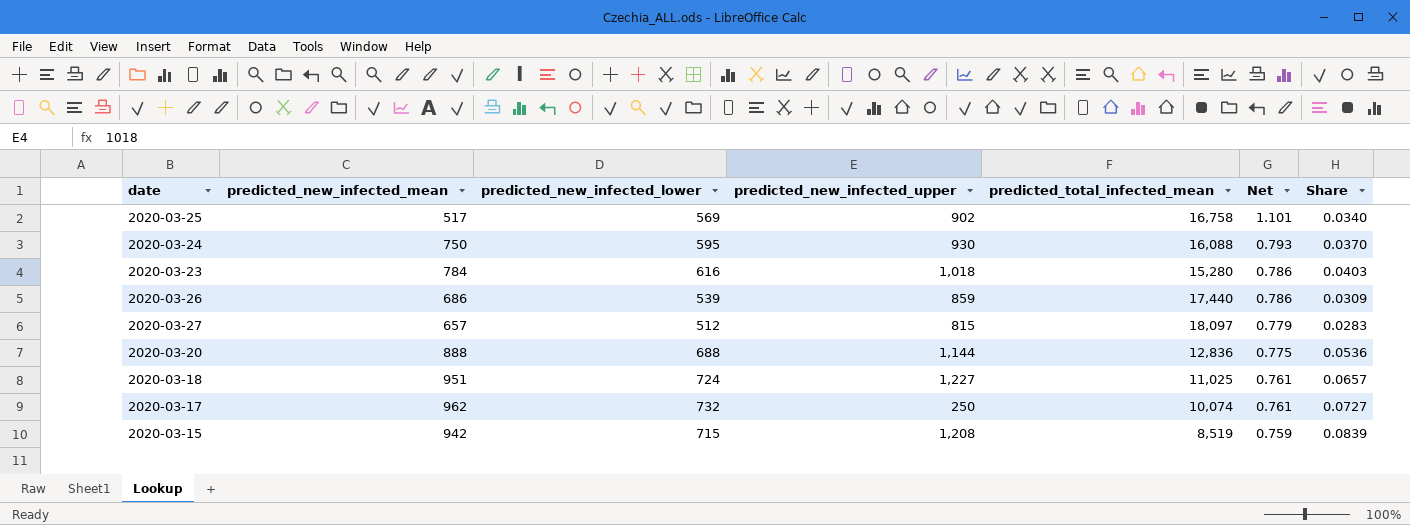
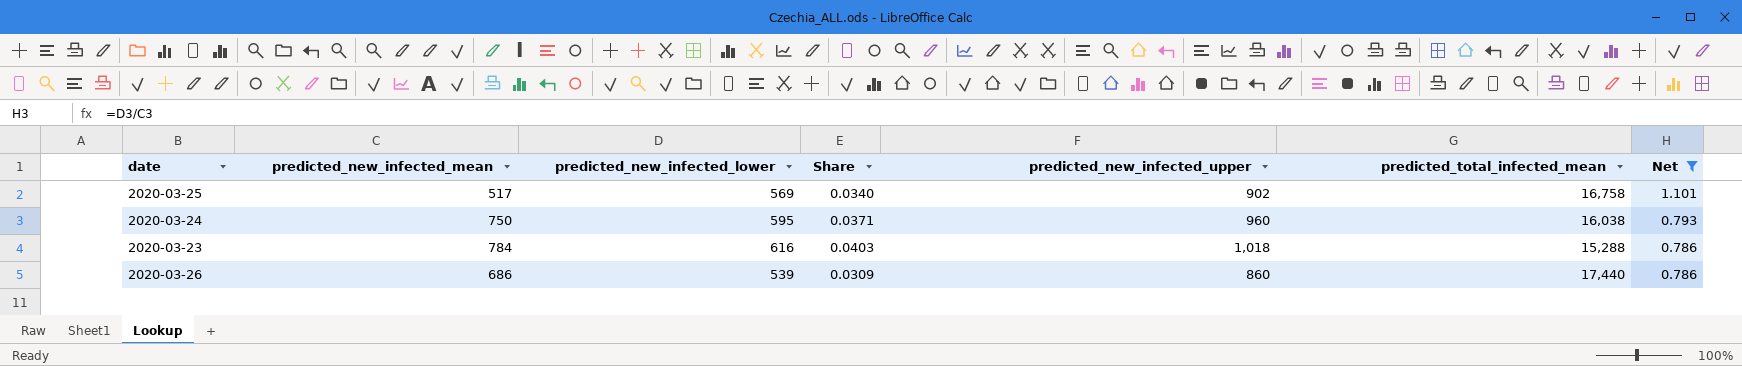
filter: none -> Net >= 0.786
column Share | position: 7 -> 4
2020-03-24 | Share: 0.0370 -> 0.0371
2020-03-24 | predicted_new_infected_upper: 930 -> 960
2020-03-24 | predicted_total_infected_mean: 16,088 -> 16,038
2020-03-23 | predicted_total_infected_mean: 15,280 -> 15,288
2020-03-26 | predicted_new_infected_upper: 859 -> 860

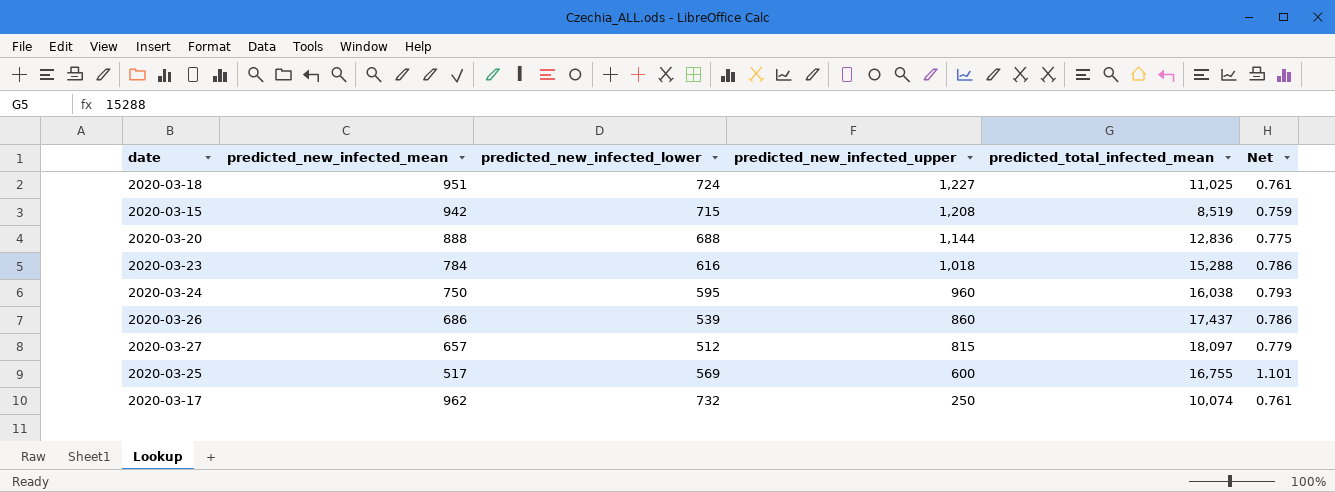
filter: Net >= 0.786 -> none
row order: Net descending -> predicted_new_infected_upper descending
column Share | formula: [predicted_new_infected_lower] / [predicted_total_infected_mean] -> none
2020-03-26 | predicted_total_infected_mean: 17,440 -> 17,437
2020-03-25 | predicted_new_infected_upper: 902 -> 600
2020-03-25 | predicted_total_infected_mean: 16,758 -> 16,755

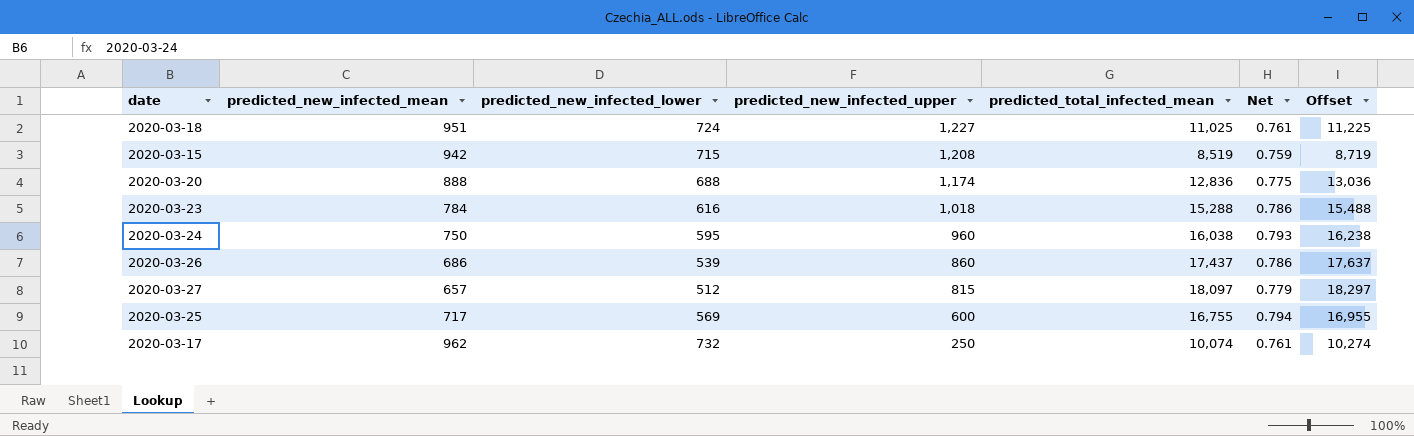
column Offset | formula: none -> [predicted_total_infected_mean] + 200
2020-03-20 | predicted_new_infected_upper: 1,144 -> 1,174
2020-03-25 | predicted_new_infected_mean: 517 -> 717
2020-03-25 | Net: 1.101 -> 0.794

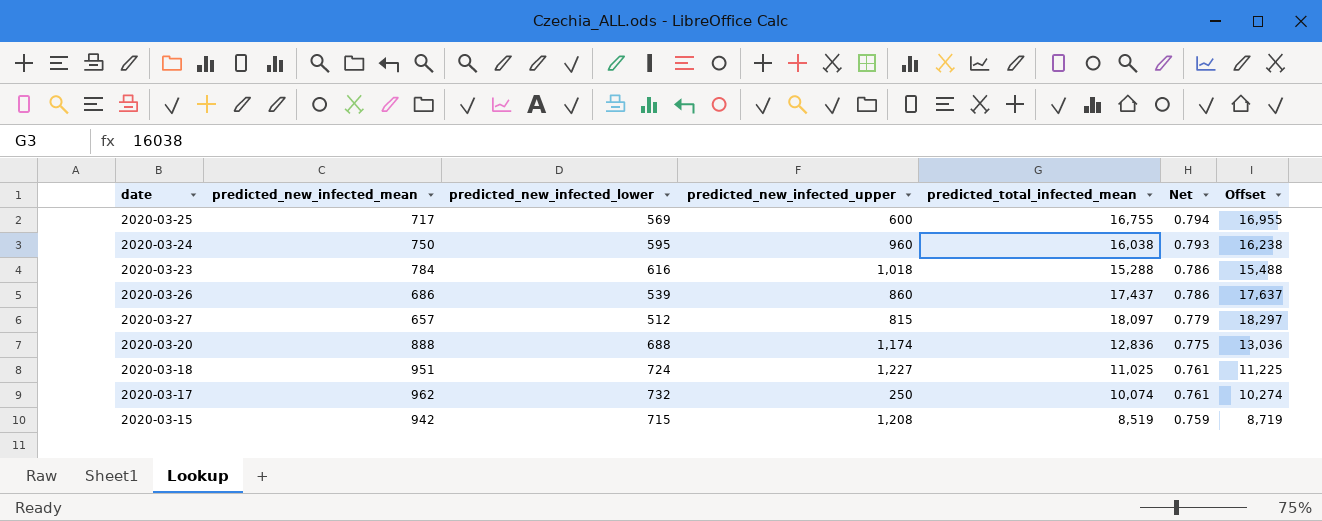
row order: predicted_new_infected_upper descending -> Net descending

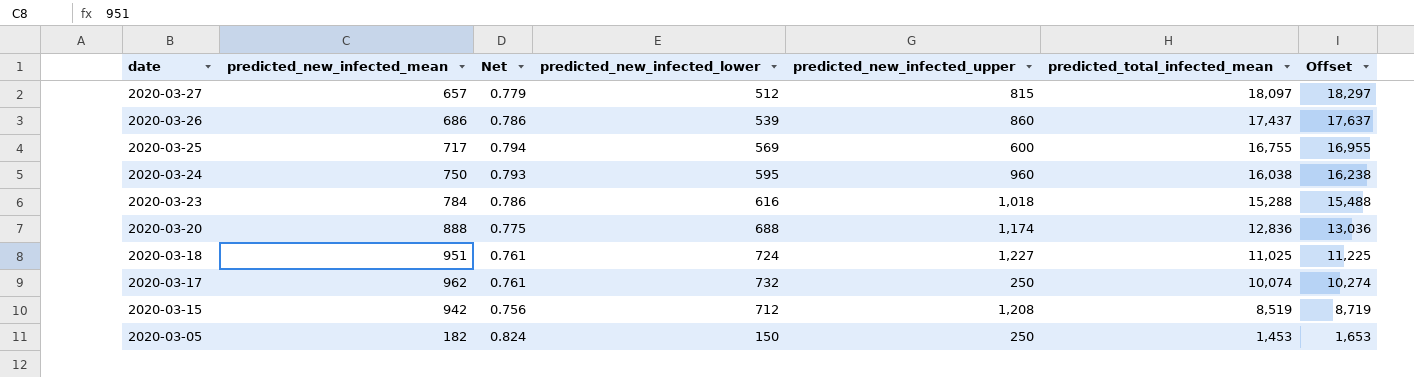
row order: Net descending -> date descending
column Net | position: 6 -> 3
2020-03-15 | Net: 0.759 -> 0.756
2020-03-15 | predicted_new_infected_lower: 715 -> 712
row 2020-03-05: none -> 182 | 0.824 | 150 | 250 | 1,453 | 1,653

